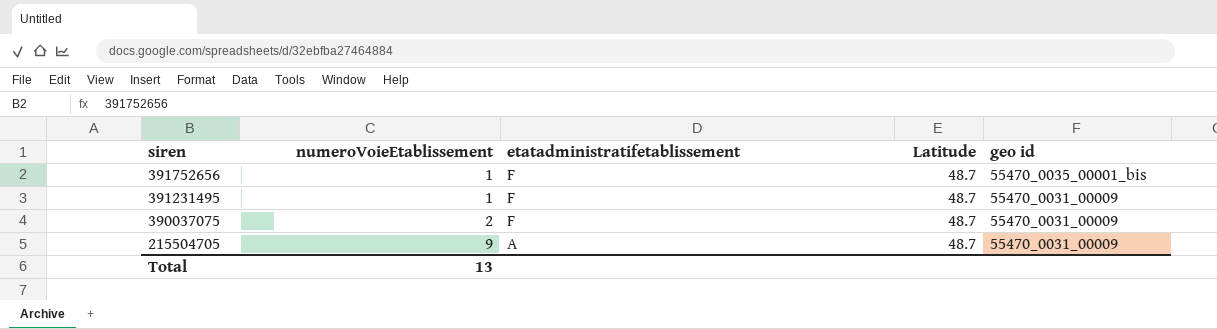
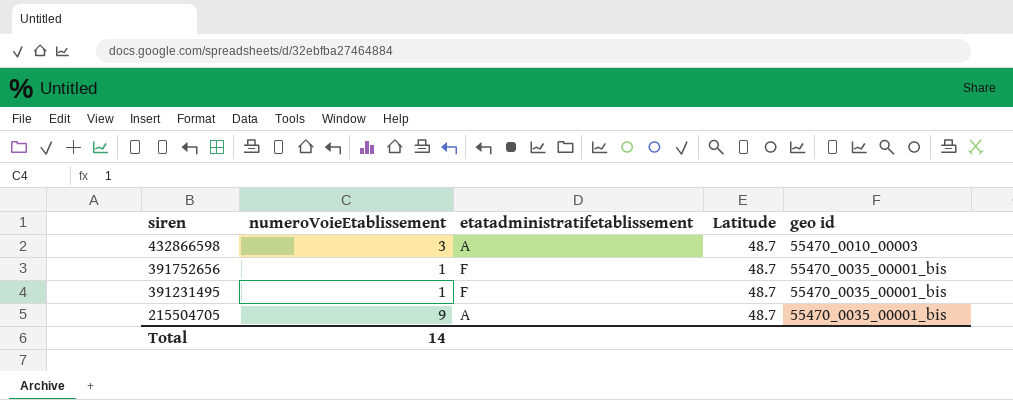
row 390037075: 2 | F | 48.7 | 55470_0031_00009 -> none
row 432866598: none -> 3 | A | 48.7 | 55470_0010_00003
391231495 | geo id: 55470_0031_00009 -> 55470_0035_00001_bis
215504705 | geo id: 55470_0031_00009 -> 55470_0035_00001_bis
Total | numeroVoieEtablissement: 13 -> 14

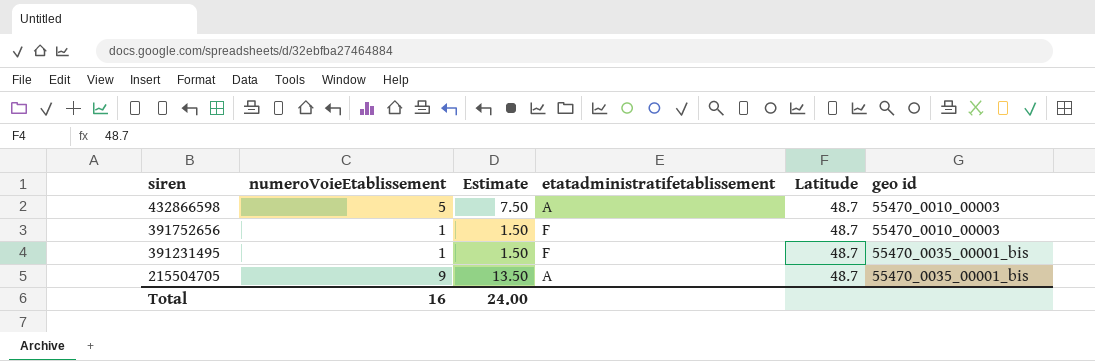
column Estimate | formula: none -> [numeroVoieEtablissement] * 1.5
432866598 | numeroVoieEtablissement: 3 -> 5
391752656 | geo id: 55470_0035_00001_bis -> 55470_0010_00003
Total | numeroVoieEtablissement: 14 -> 16

